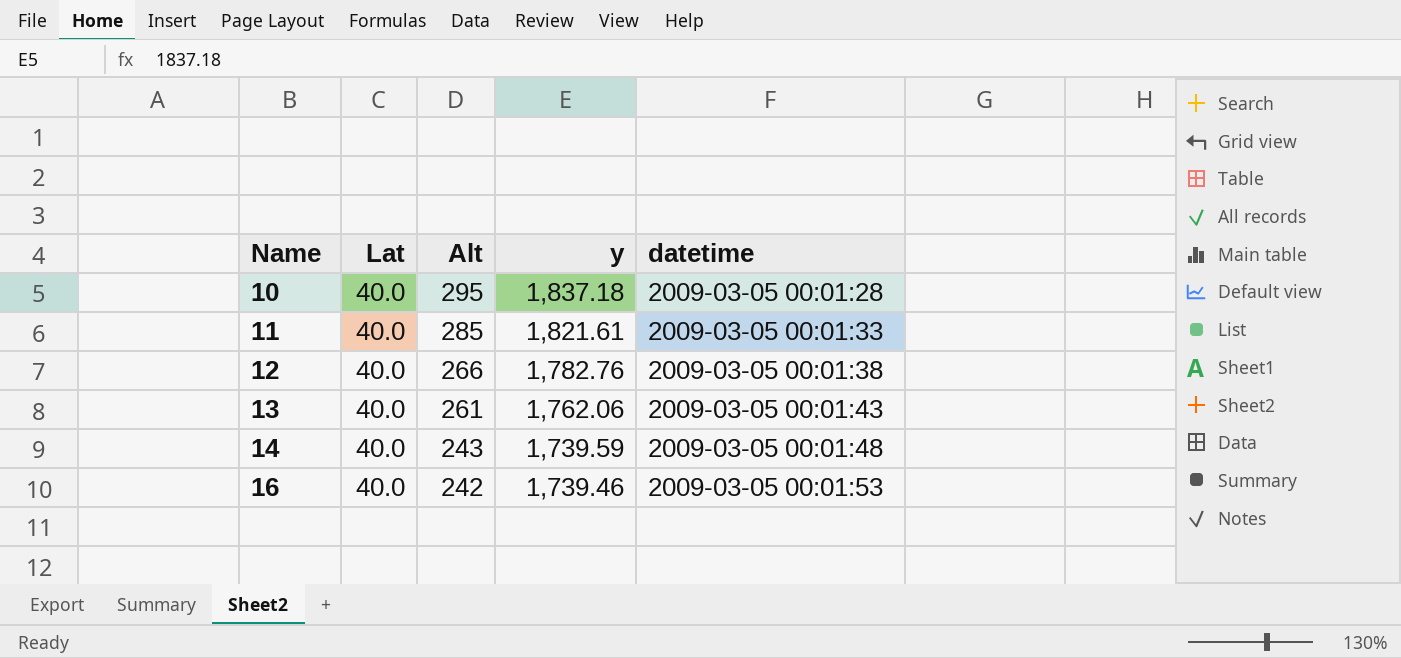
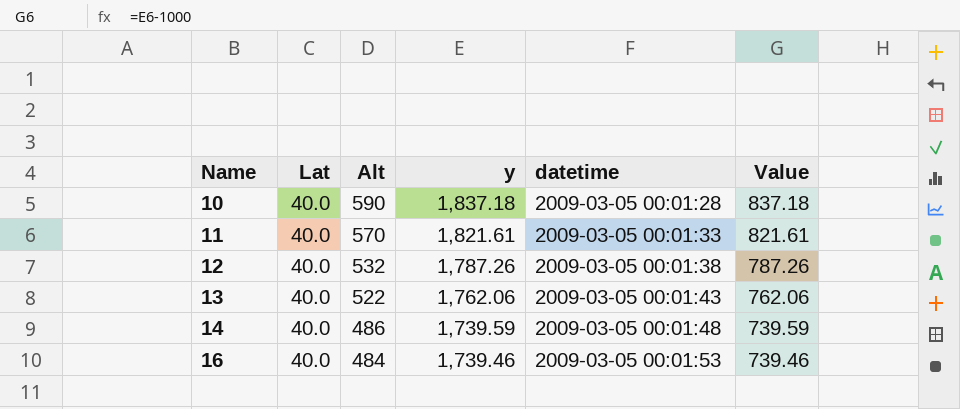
column Value | formula: none -> [y] - 1000
10 | Alt: 295 -> 590
11 | Alt: 285 -> 570
12 | Alt: 266 -> 532
12 | y: 1,782.76 -> 1,787.26
13 | Alt: 261 -> 522
14 | Alt: 243 -> 486
16 | Alt: 242 -> 484

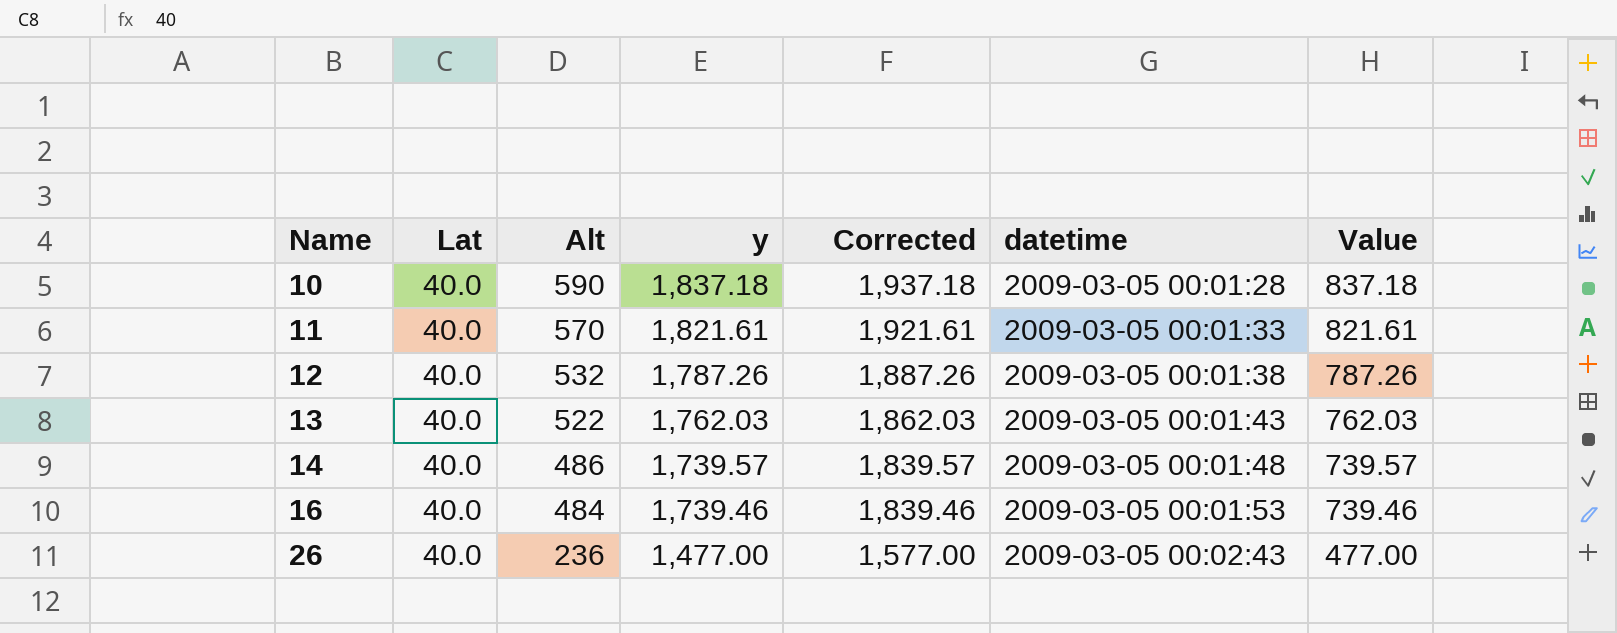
column Corrected | formula: none -> [y] + 100
13 | y: 1,762.06 -> 1,762.03
13 | Value: 762.06 -> 762.03
14 | y: 1,739.59 -> 1,739.57
14 | Value: 739.59 -> 739.57
row 26: none -> 40.0 | 236 | 1,477.00 | 1,577.00 | 2009-03-05 00:02:43 | 477.00

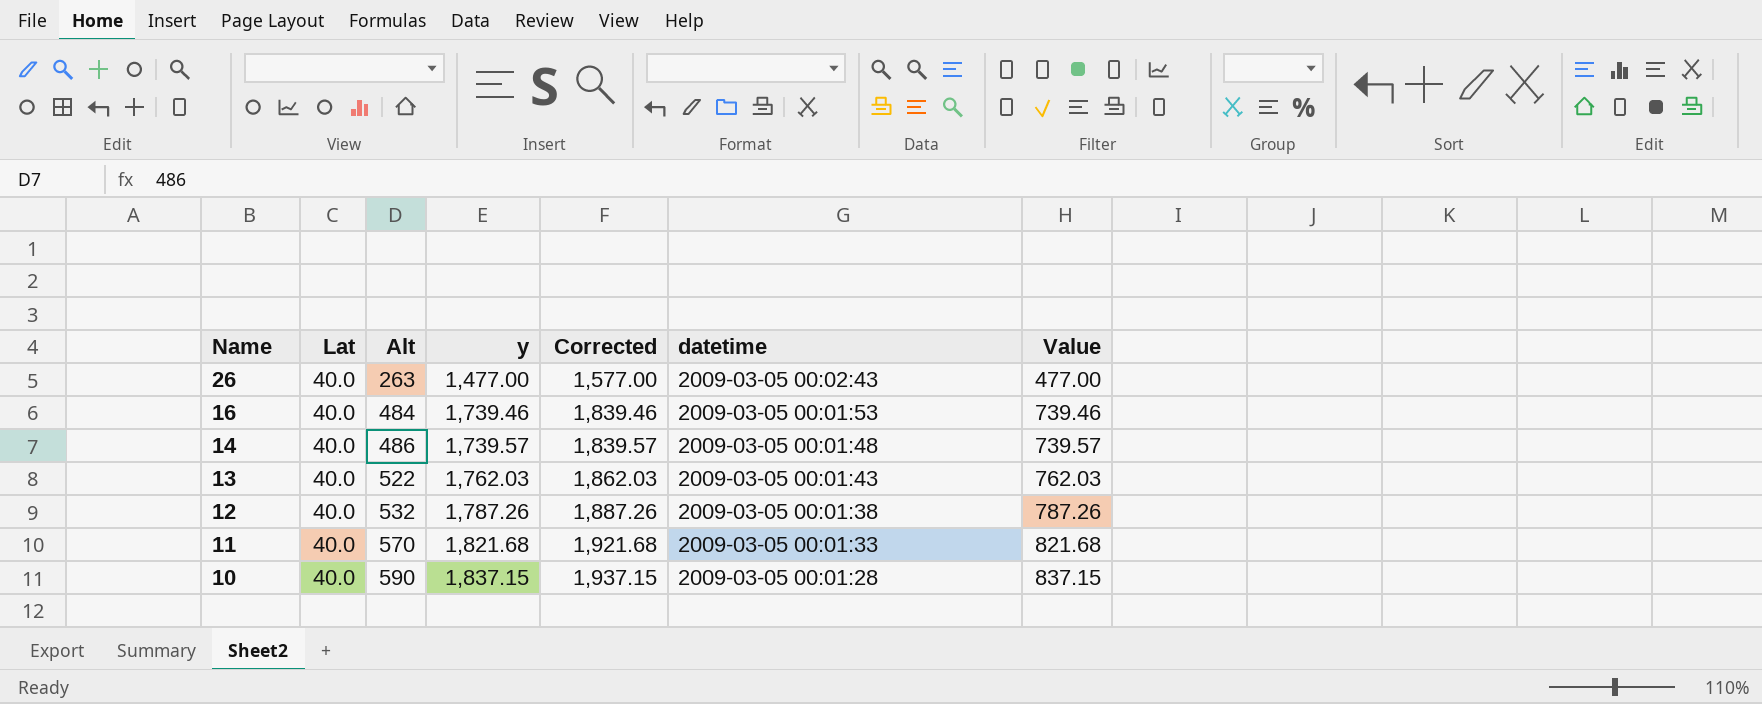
row order: Name ascending -> Name descending
26 | Alt: 236 -> 263
11 | y: 1,821.61 -> 1,821.68
11 | Corrected: 1,921.61 -> 1,921.68
11 | Value: 821.61 -> 821.68
10 | y: 1,837.18 -> 1,837.15
10 | Corrected: 1,937.18 -> 1,937.15
10 | Value: 837.18 -> 837.15

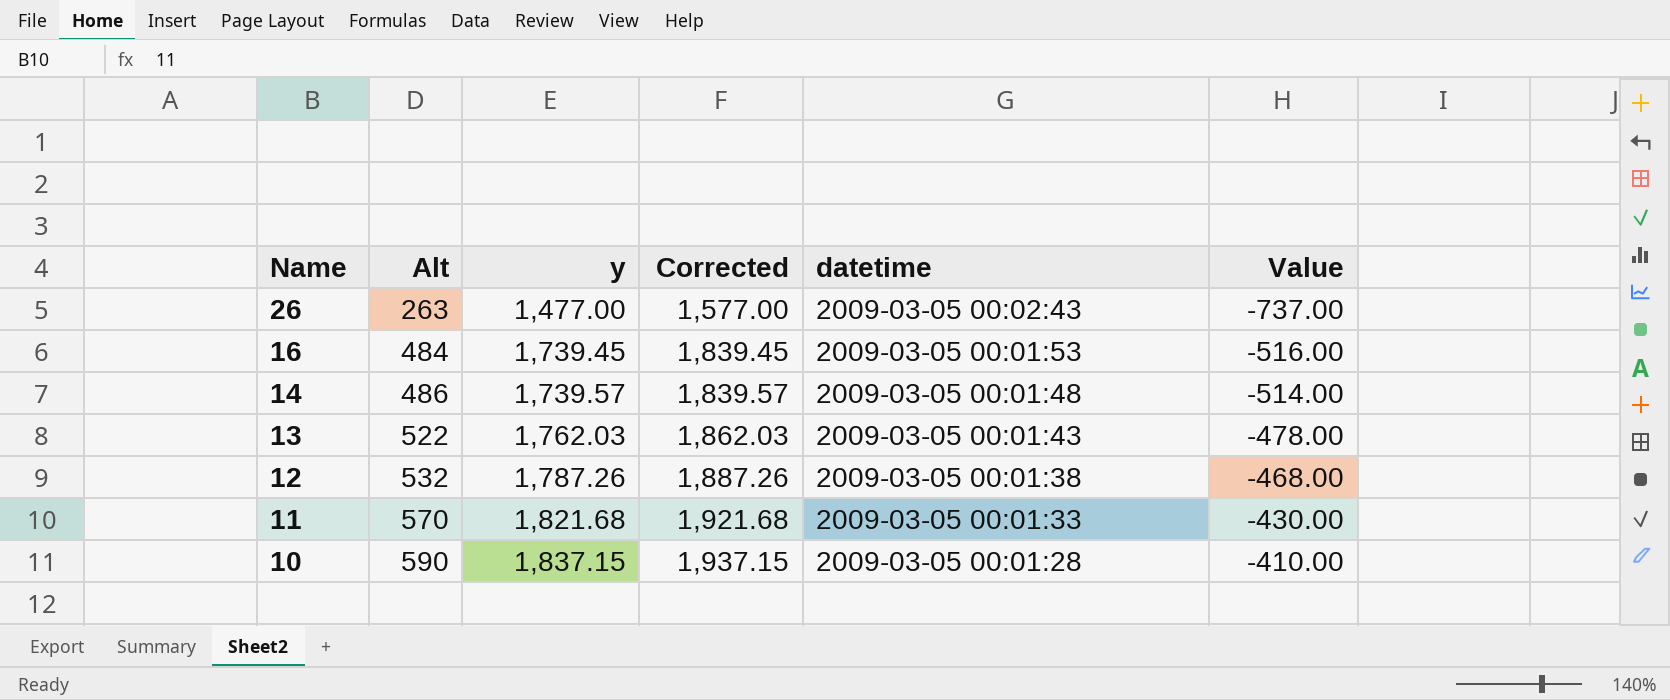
column Lat | position: 2 -> none
column Value | formula: [y] - 1000 -> [Alt] - 1000
16 | y: 1,739.46 -> 1,739.45
16 | Corrected: 1,839.46 -> 1,839.45

